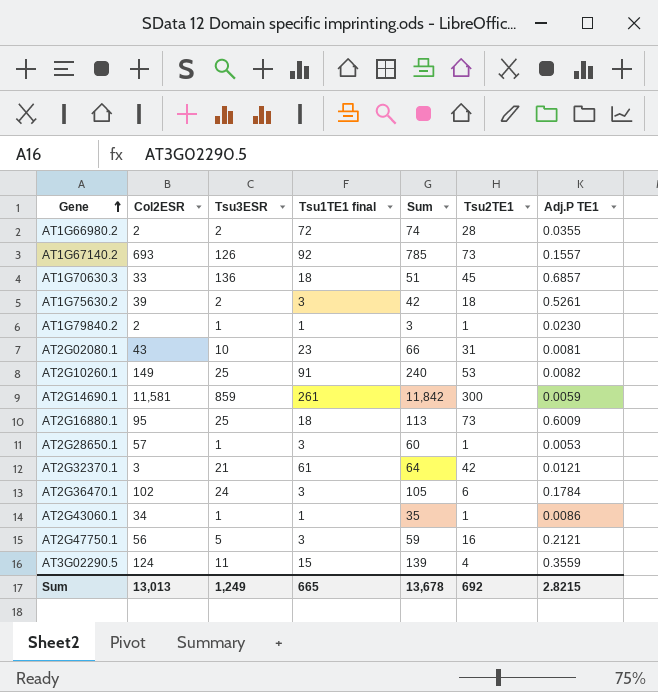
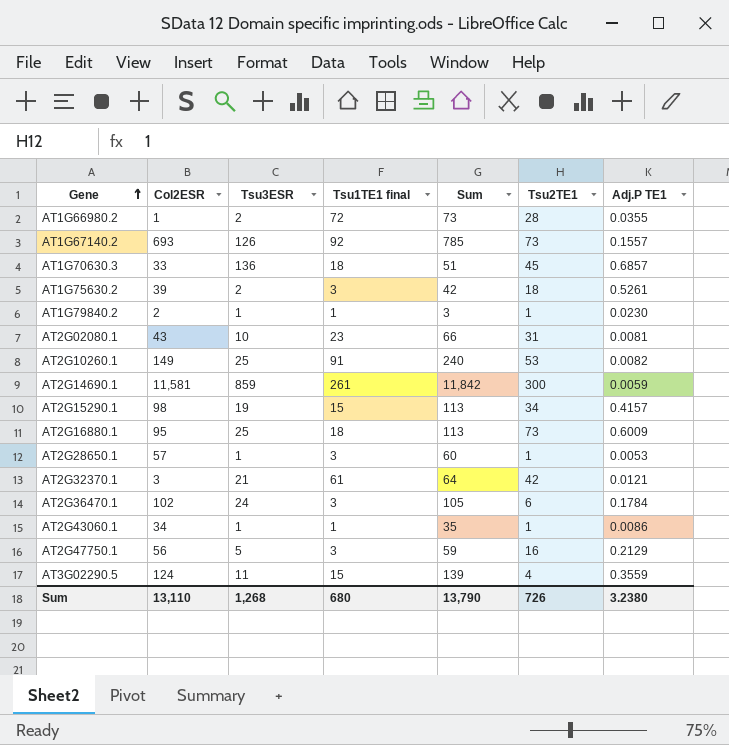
AT1G66980.2 | Col2ESR: 2 -> 1
AT1G66980.2 | Sum: 74 -> 73
row AT2G15290.1: none -> 98 | 19 | 15 | 113 | 34 | 0.4157
AT2G47750.1 | Adj.P TE1: 0.2121 -> 0.2129
Sum | Col2ESR: 13,013 -> 13,110
Sum | Tsu3ESR: 1,249 -> 1,268
Sum | Tsu1TE1 final: 665 -> 680
Sum | Sum: 13,678 -> 13,790
Sum | Tsu2TE1: 692 -> 726
Sum | Adj.P TE1: 2.8215 -> 3.2380

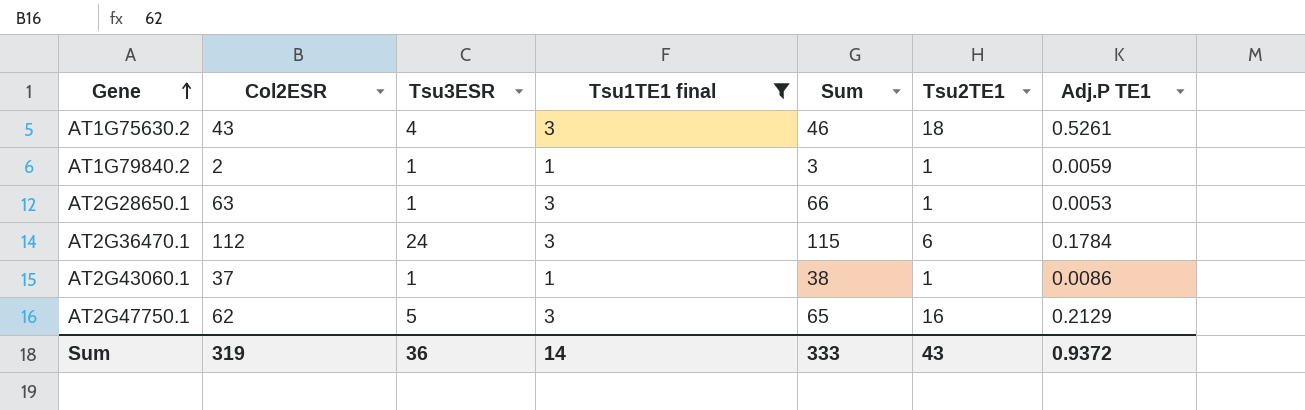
filter: none -> Tsu1TE1 final <= 3
AT1G75630.2 | Col2ESR: 39 -> 43
AT1G75630.2 | Tsu3ESR: 2 -> 4
AT1G75630.2 | Sum: 42 -> 46
AT1G79840.2 | Adj.P TE1: 0.0230 -> 0.0059
AT2G28650.1 | Col2ESR: 57 -> 63
AT2G28650.1 | Sum: 60 -> 66
AT2G36470.1 | Col2ESR: 102 -> 112
AT2G36470.1 | Sum: 105 -> 115
AT2G43060.1 | Col2ESR: 34 -> 37
AT2G43060.1 | Sum: 35 -> 38
AT2G47750.1 | Col2ESR: 56 -> 62
AT2G47750.1 | Sum: 59 -> 65
Sum | Col2ESR: 13,110 -> 319
Sum | Tsu3ESR: 1,268 -> 36
Sum | Tsu1TE1 final: 680 -> 14
Sum | Sum: 13,790 -> 333
Sum | Tsu2TE1: 726 -> 43
Sum | Adj.P TE1: 3.2380 -> 0.9372

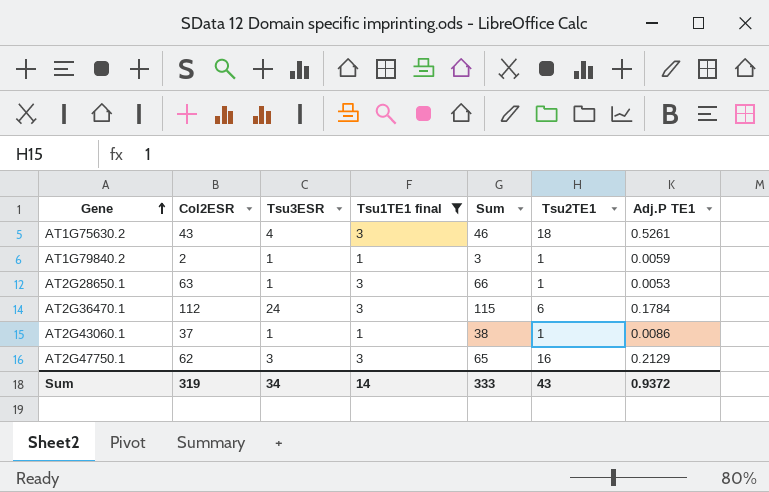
AT2G47750.1 | Tsu3ESR: 5 -> 3
Sum | Tsu3ESR: 36 -> 34

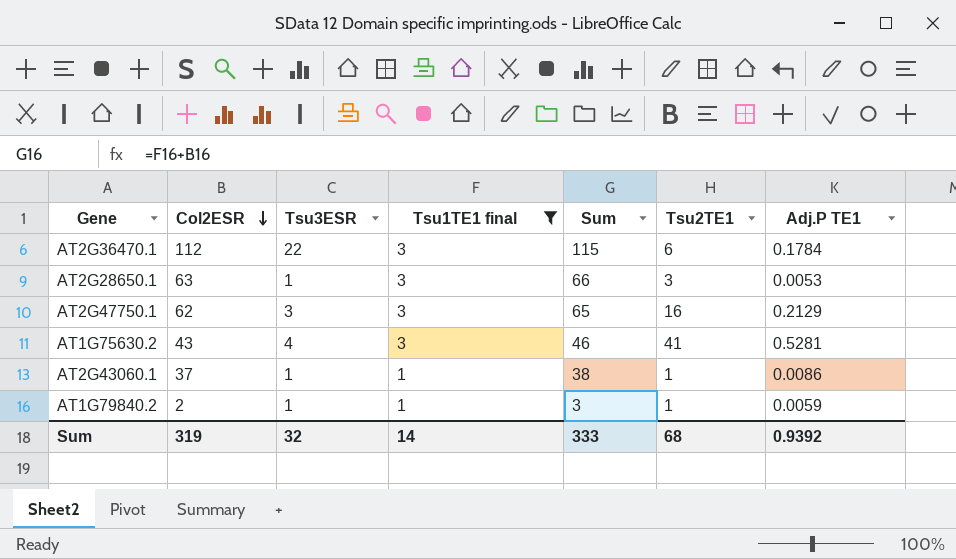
row order: Gene ascending -> Col2ESR descending
AT2G36470.1 | Tsu3ESR: 24 -> 22
AT2G28650.1 | Tsu2TE1: 1 -> 3
AT1G75630.2 | Tsu2TE1: 18 -> 41
AT1G75630.2 | Adj.P TE1: 0.5261 -> 0.5281
Sum | Tsu3ESR: 34 -> 32
Sum | Tsu2TE1: 43 -> 68
Sum | Adj.P TE1: 0.9372 -> 0.9392

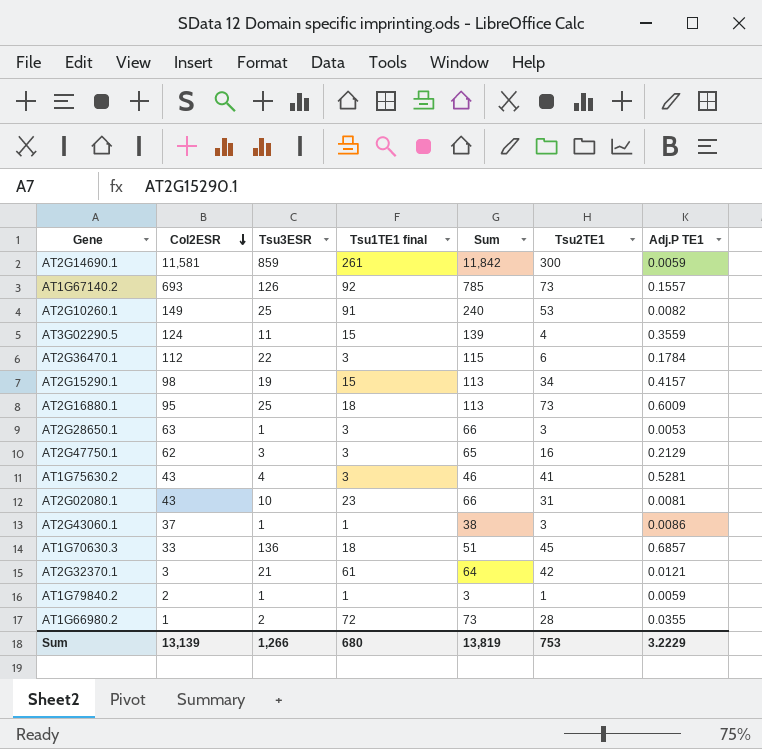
filter: Tsu1TE1 final <= 3 -> none
AT2G43060.1 | Tsu2TE1: 1 -> 3
Sum | Col2ESR: 319 -> 13,139
Sum | Tsu3ESR: 32 -> 1,266
Sum | Tsu1TE1 final: 14 -> 680
Sum | Sum: 333 -> 13,819
Sum | Tsu2TE1: 68 -> 753
Sum | Adj.P TE1: 0.9392 -> 3.2229

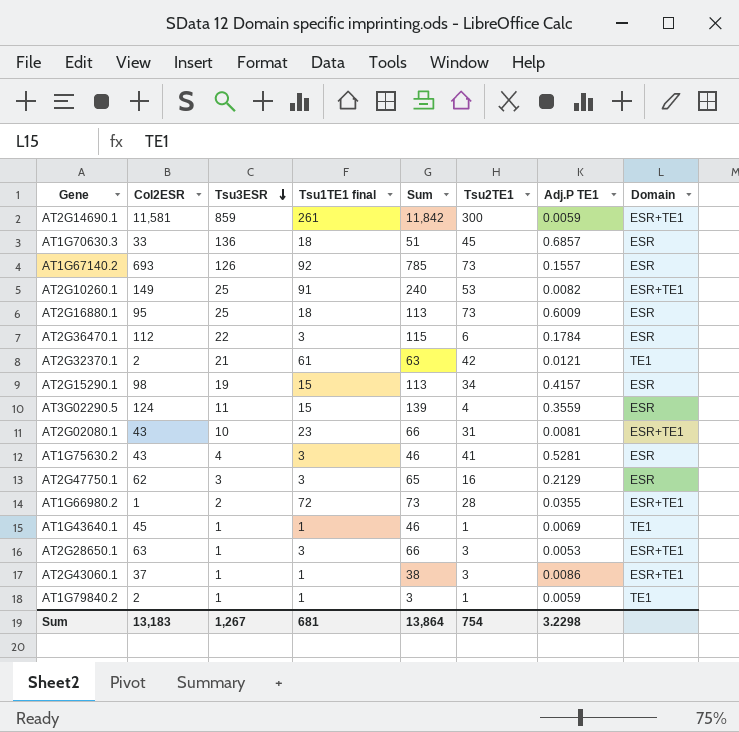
row order: Col2ESR descending -> Tsu3ESR descending
column Domain | position: none -> 8
AT2G32370.1 | Col2ESR: 3 -> 2
AT2G32370.1 | Sum: 64 -> 63
row AT1G43640.1: none -> 45 | 1 | 1 | 46 | 1 | 0.0069 | TE1
Sum | Col2ESR: 13,139 -> 13,183
Sum | Tsu3ESR: 1,266 -> 1,267
Sum | Tsu1TE1 final: 680 -> 681
Sum | Sum: 13,819 -> 13,864
Sum | Tsu2TE1: 753 -> 754
Sum | Adj.P TE1: 3.2229 -> 3.2298

